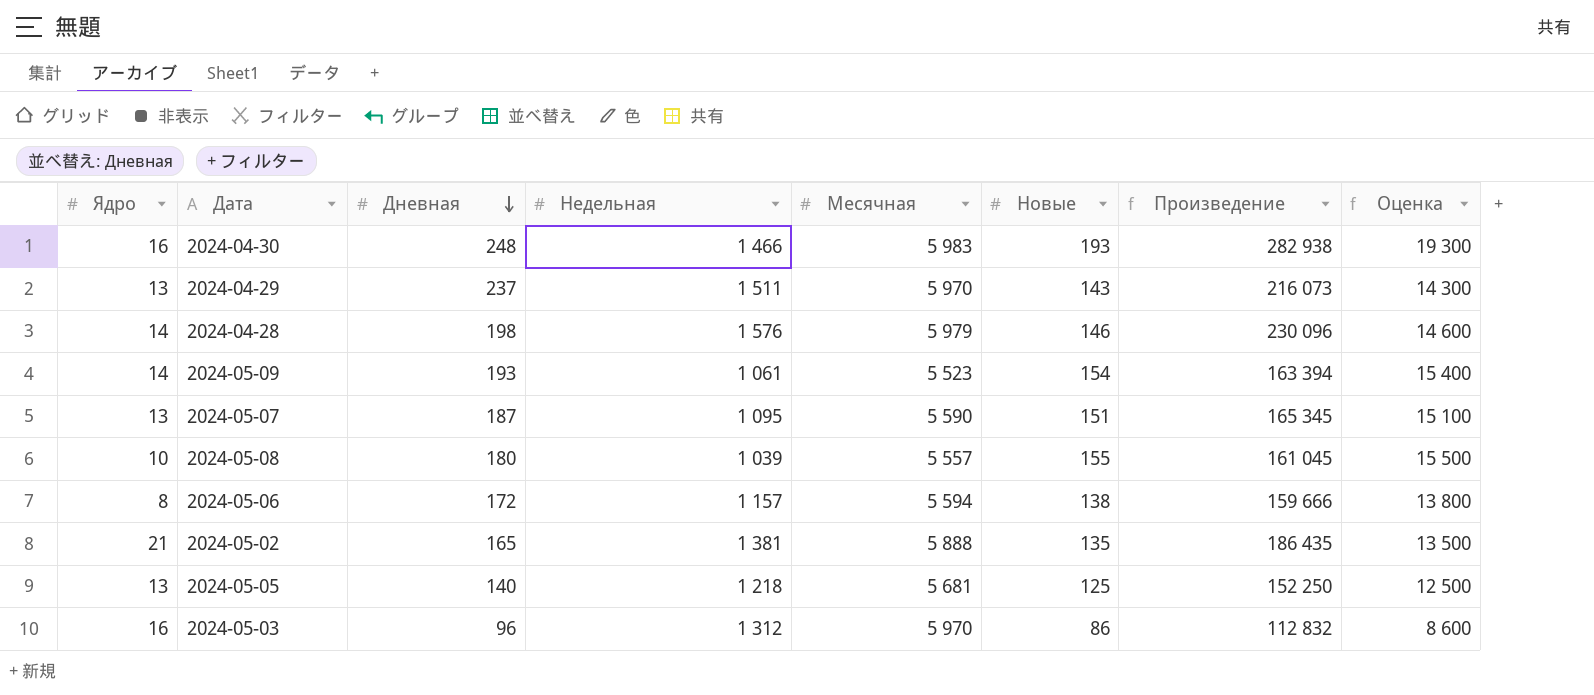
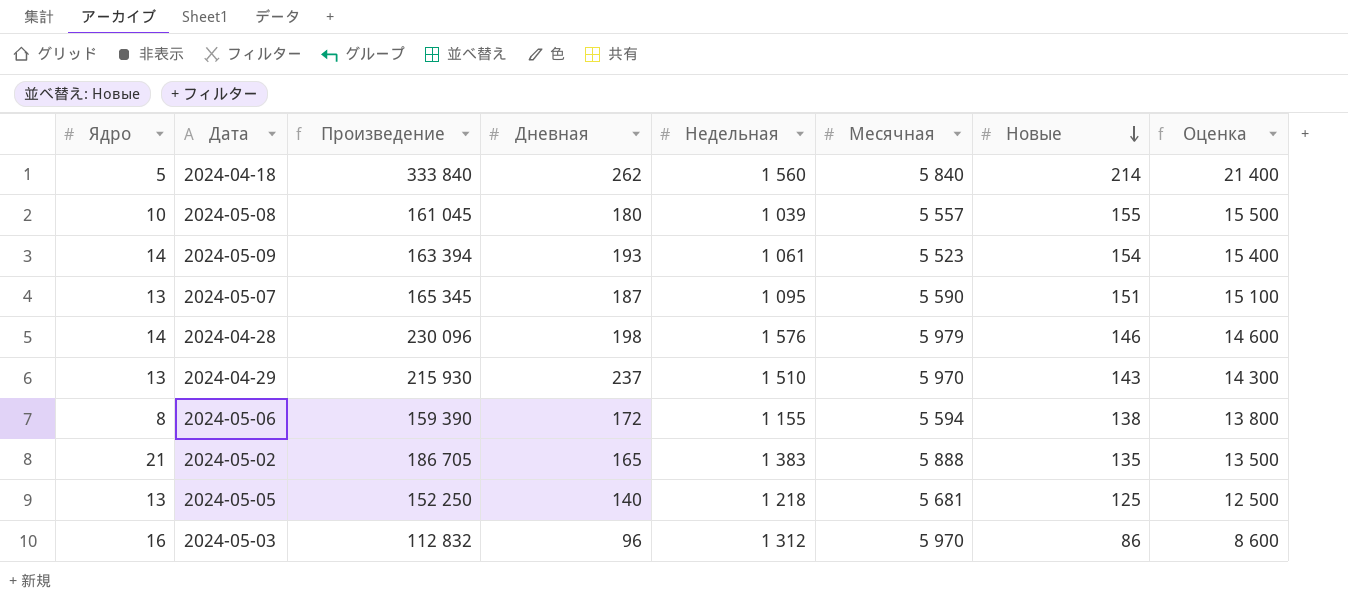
row order: Дневная descending -> Новые descending
column Произведение | position: 7 -> 3
row 2024-04-30: 16 | 248 | 1 466 | 5 983 | 193 | 282 938 | 19 300 -> none
row 2024-04-18: none -> 5 | 333 840 | 262 | 1 560 | 5 840 | 214 | 21 400
2024-04-29 | Произведение: 216 073 -> 215 930
2024-04-29 | Недельная: 1 511 -> 1 510
2024-05-06 | Произведение: 159 666 -> 159 390
2024-05-06 | Недельная: 1 157 -> 1 155
2024-05-02 | Произведение: 186 435 -> 186 705
2024-05-02 | Недельная: 1 381 -> 1 383

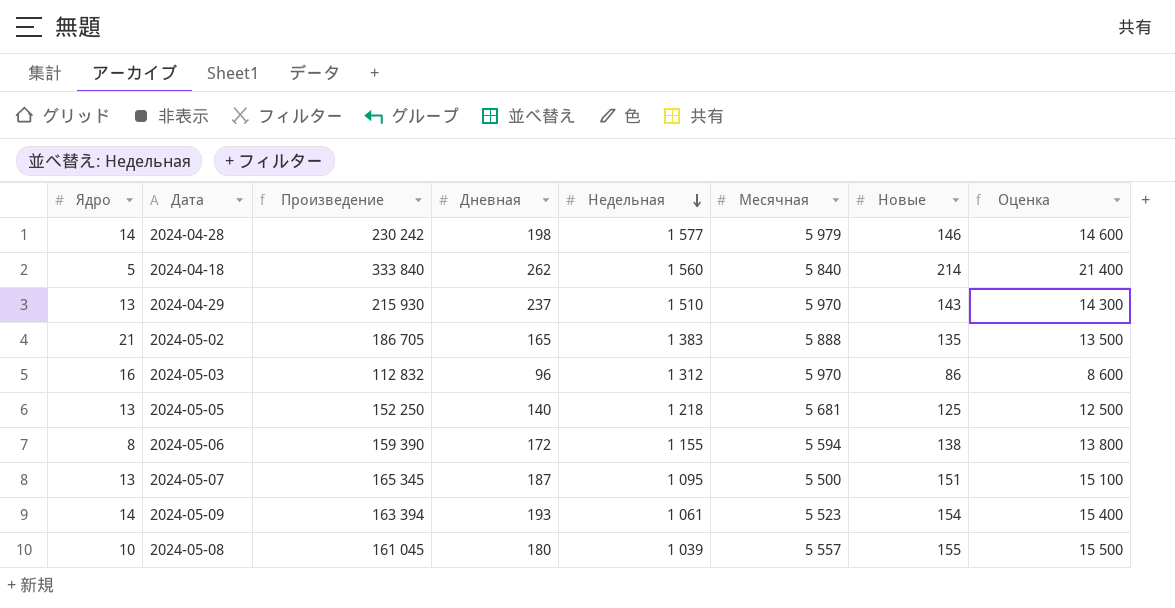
row order: Новые descending -> Недельная descending
2024-04-28 | Произведение: 230 096 -> 230 242
2024-04-28 | Недельная: 1 576 -> 1 577
2024-05-07 | Месячная: 5 590 -> 5 500

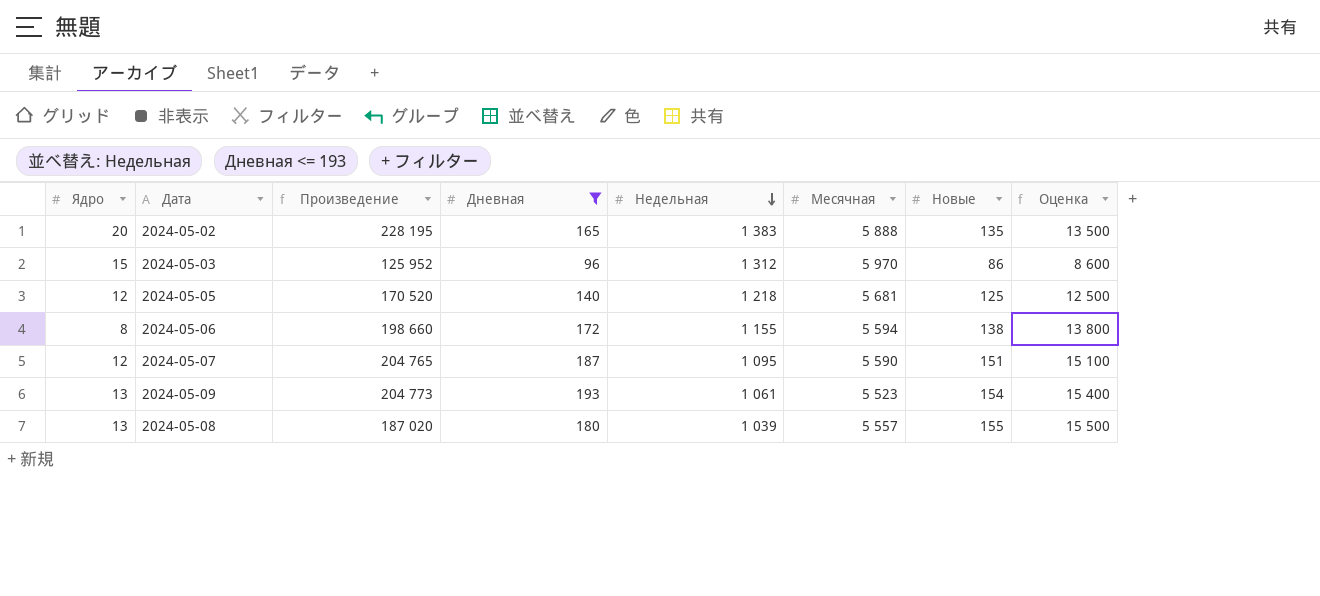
filter: none -> Дневная <= 193
column Произведение | formula: [Недельная] * [Новые] -> [Дневная] * [Недельная]
2024-05-02 | Ядро: 21 -> 20
2024-05-03 | Ядро: 16 -> 15
2024-05-05 | Ядро: 13 -> 12
2024-05-07 | Ядро: 13 -> 12
2024-05-07 | Месячная: 5 500 -> 5 590
2024-05-09 | Ядро: 14 -> 13
2024-05-08 | Ядро: 10 -> 13

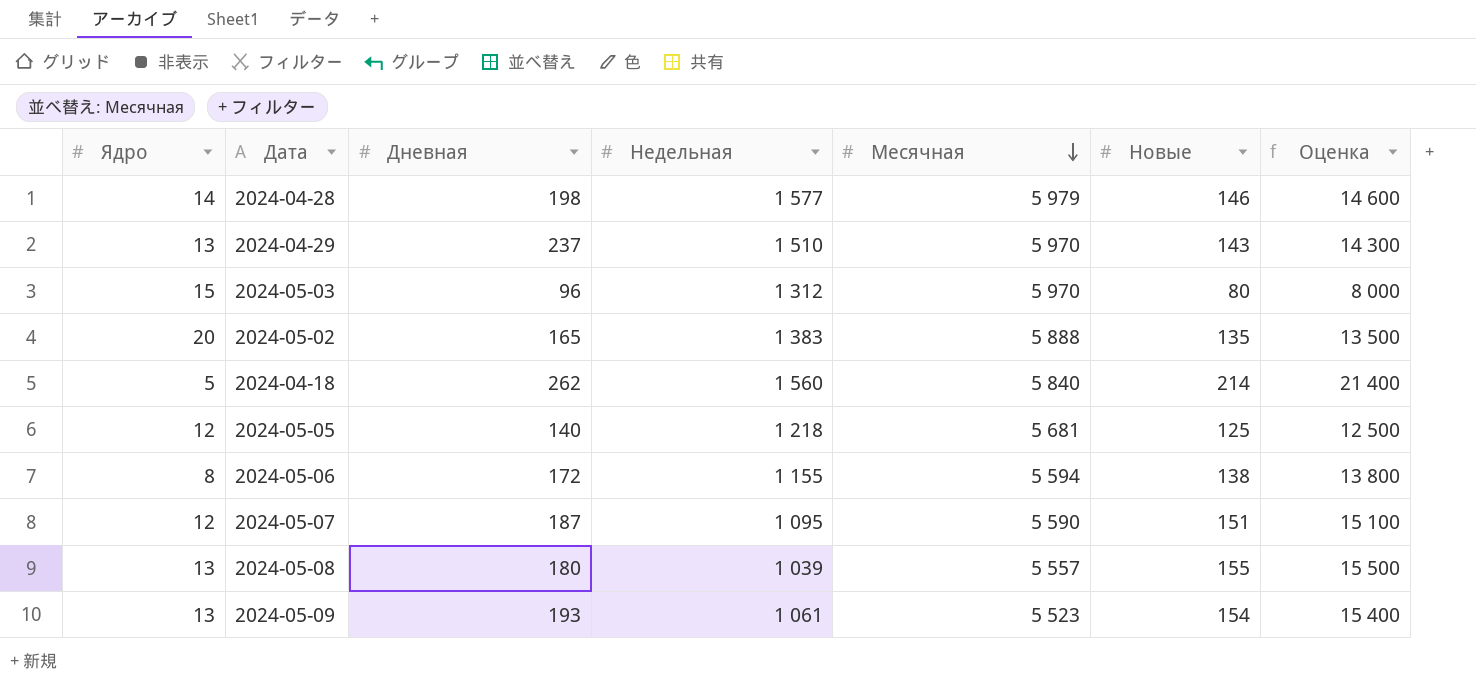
filter: Дневная <= 193 -> none
row order: Недельная descending -> Месячная descending
column Произведение | formula: [Дневная] * [Недельная] -> none
2024-05-03 | Новые: 86 -> 80
2024-05-03 | Оценка: 8 600 -> 8 000

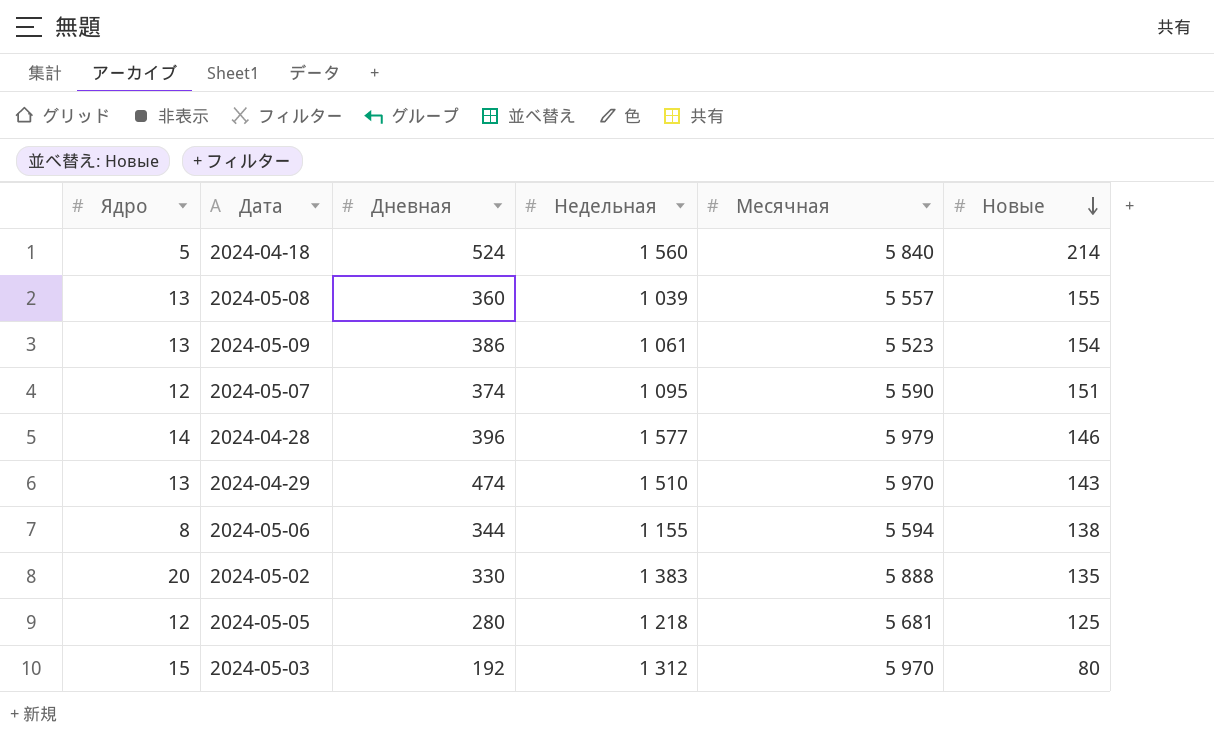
row order: Месячная descending -> Новые descending
column Оценка | formula: [Новые] * 100 -> none
2024-04-18 | Дневная: 262 -> 524
2024-05-08 | Дневная: 180 -> 360
2024-05-09 | Дневная: 193 -> 386
2024-05-07 | Дневная: 187 -> 374
2024-04-28 | Дневная: 198 -> 396
2024-04-29 | Дневная: 237 -> 474
2024-05-06 | Дневная: 172 -> 344
2024-05-02 | Дневная: 165 -> 330
2024-05-05 | Дневная: 140 -> 280
2024-05-03 | Дневная: 96 -> 192

